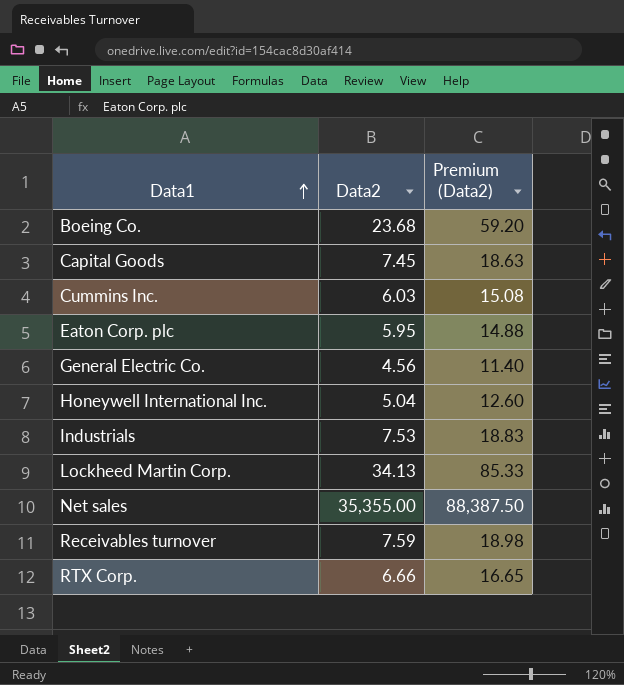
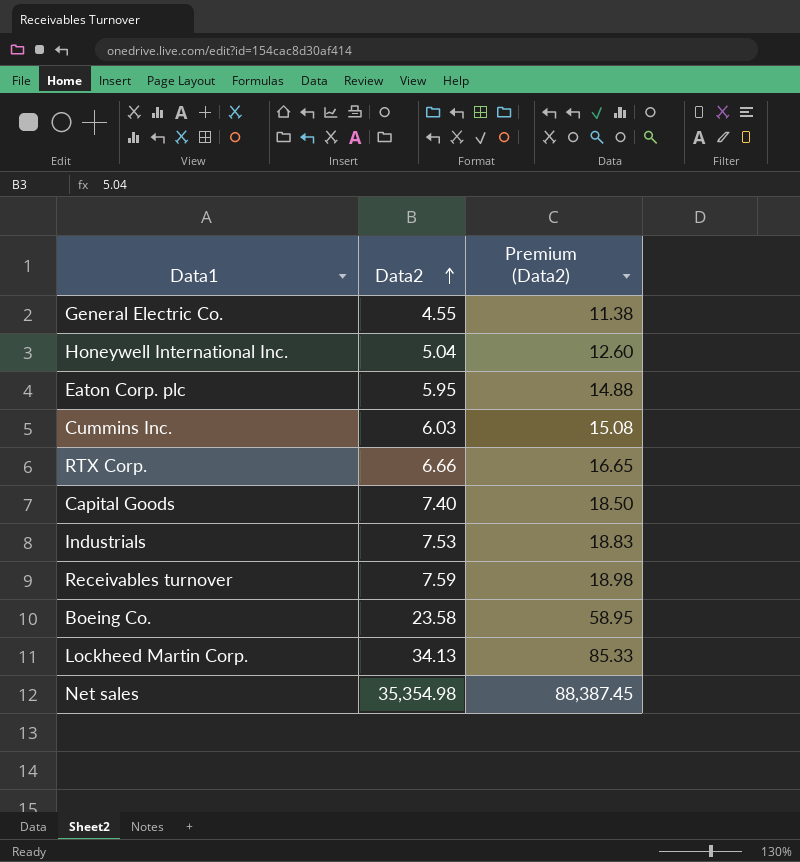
row order: Data1 ascending -> Data2 ascending
General Electric Co. | Data2: 4.56 -> 4.55
General Electric Co. | Premium (Data2): 11.40 -> 11.38
Capital Goods | Data2: 7.45 -> 7.40
Capital Goods | Premium (Data2): 18.63 -> 18.50
Boeing Co. | Data2: 23.68 -> 23.58
Boeing Co. | Premium (Data2): 59.20 -> 58.95
Net sales | Data2: 35,355.00 -> 35,354.98
Net sales | Premium (Data2): 88,387.50 -> 88,387.45

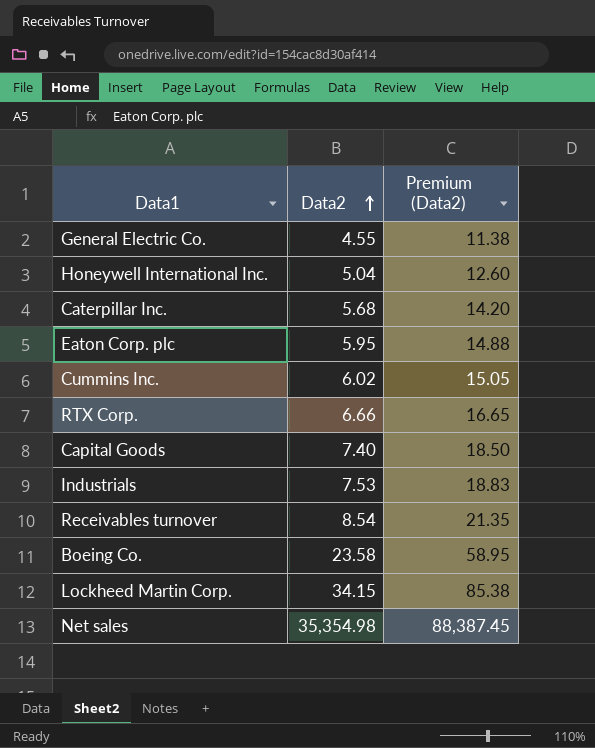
row Caterpillar Inc.: none -> 5.68 | 14.20
Cummins Inc. | Data2: 6.03 -> 6.02
Cummins Inc. | Premium (Data2): 15.08 -> 15.05
Receivables turnover | Data2: 7.59 -> 8.54
Receivables turnover | Premium (Data2): 18.98 -> 21.35
Lockheed Martin Corp. | Data2: 34.13 -> 34.15
Lockheed Martin Corp. | Premium (Data2): 85.33 -> 85.38

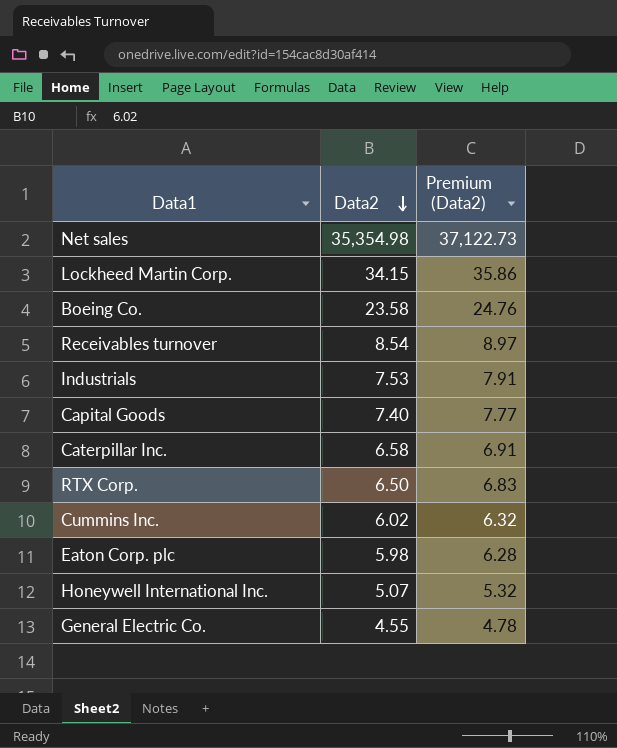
row order: Data2 ascending -> Data2 descending
column Premium (Data2) | formula: [Data2] * 2.5 -> [Data2] * 1.05
Caterpillar Inc. | Data2: 5.68 -> 6.58
RTX Corp. | Data2: 6.66 -> 6.50
Eaton Corp. plc | Data2: 5.95 -> 5.98
Honeywell International Inc. | Data2: 5.04 -> 5.07

